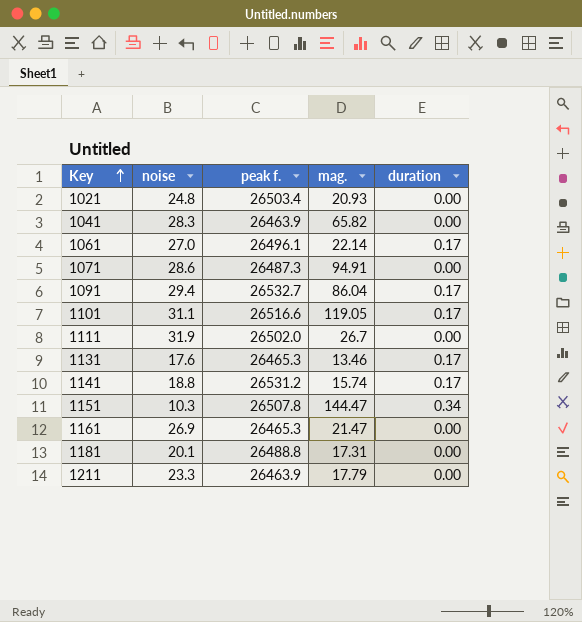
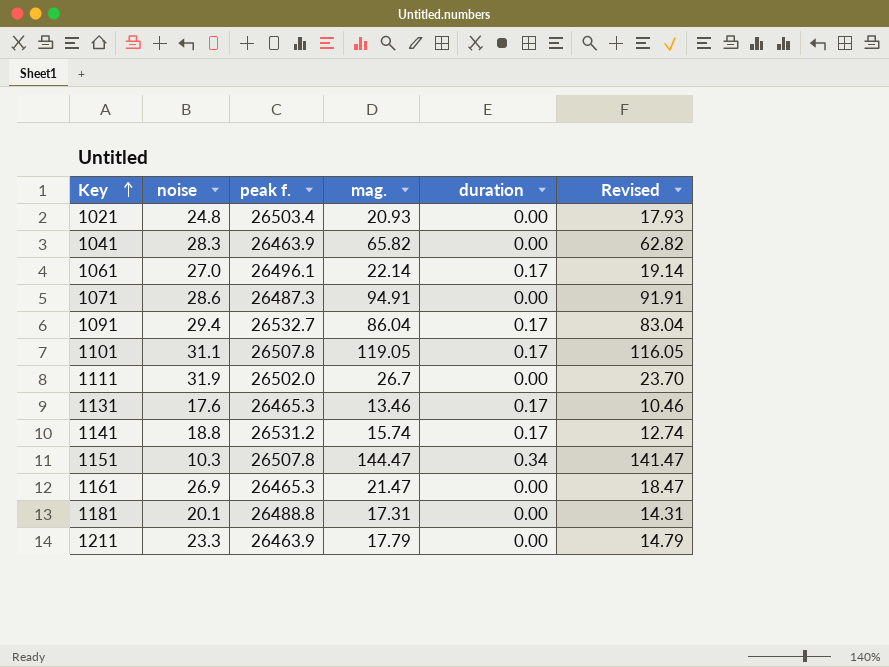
column Revised | formula: none -> [mag.] - 3
1101 | peak f.: 26516.6 -> 26507.8

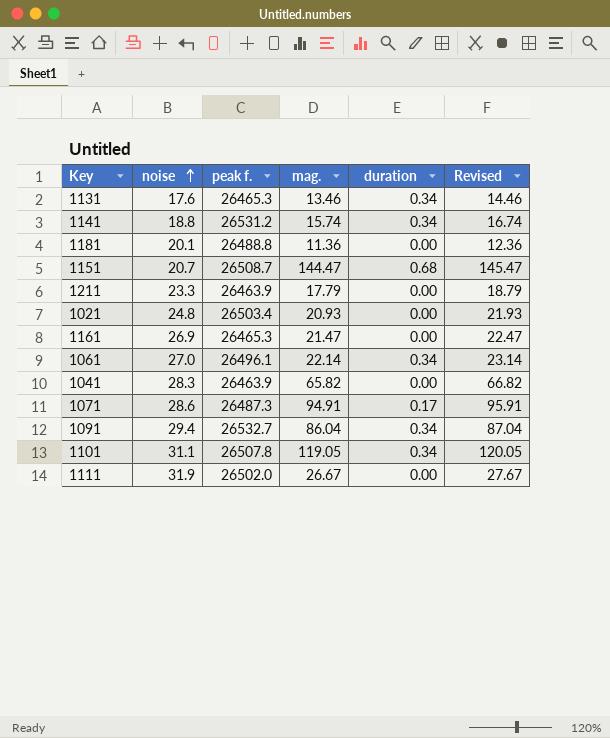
row order: Key ascending -> noise ascending
column Revised | formula: [mag.] - 3 -> [mag.] + 1
1131 | duration: 0.17 -> 0.34
1141 | duration: 0.17 -> 0.34
1181 | mag.: 17.31 -> 11.36
1151 | noise: 10.3 -> 20.7
1151 | peak f.: 26507.8 -> 26508.7
1151 | duration: 0.34 -> 0.68
1061 | duration: 0.17 -> 0.34
1071 | duration: 0.00 -> 0.17
1091 | duration: 0.17 -> 0.34
1101 | duration: 0.17 -> 0.34
1111 | mag.: 26.7 -> 26.67

